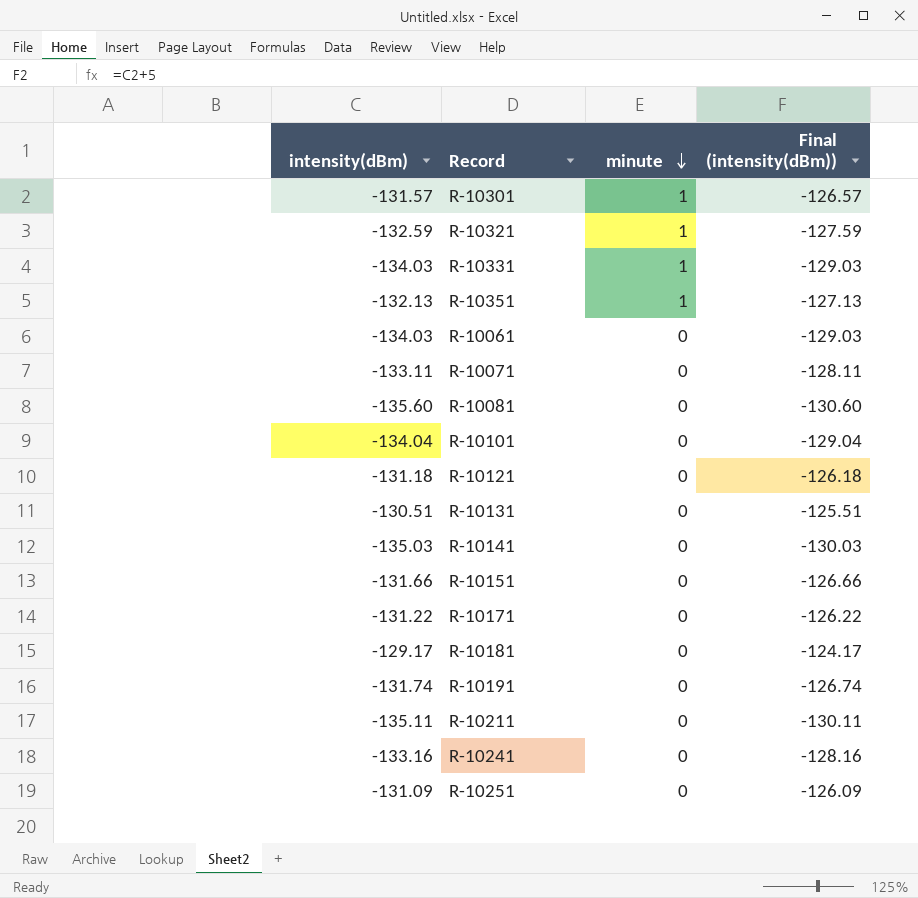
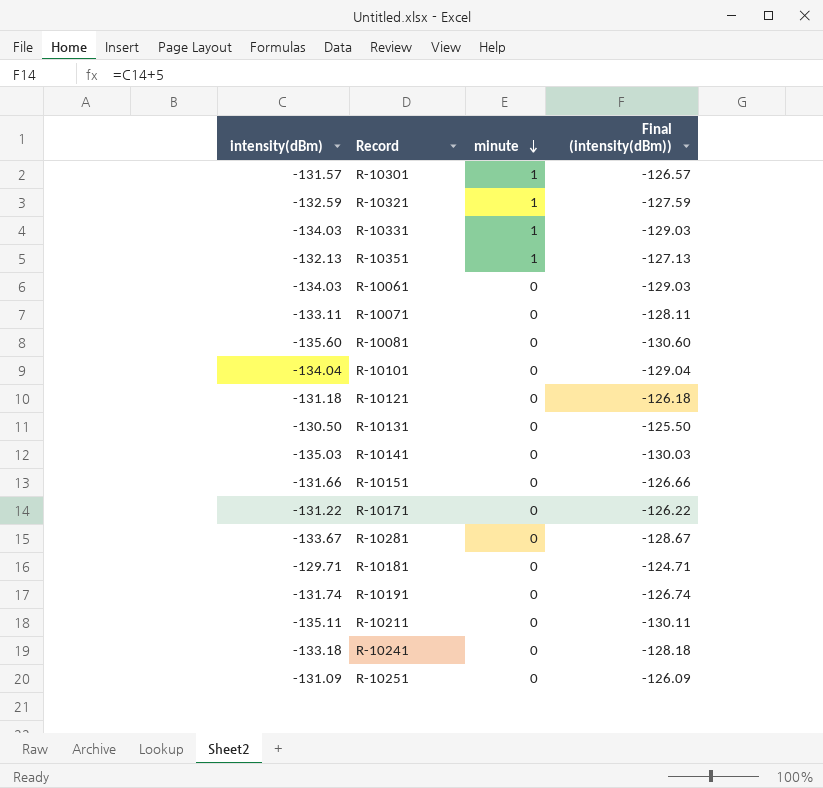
R-10131 | intensity(dBm): -130.51 -> -130.50
R-10131 | Final (intensity(dBm)): -125.51 -> -125.50
row R-10281: none -> -133.67 | 0 | -128.67
R-10181 | intensity(dBm): -129.17 -> -129.71
R-10181 | Final (intensity(dBm)): -124.17 -> -124.71
R-10241 | intensity(dBm): -133.16 -> -133.18
R-10241 | Final (intensity(dBm)): -128.16 -> -128.18

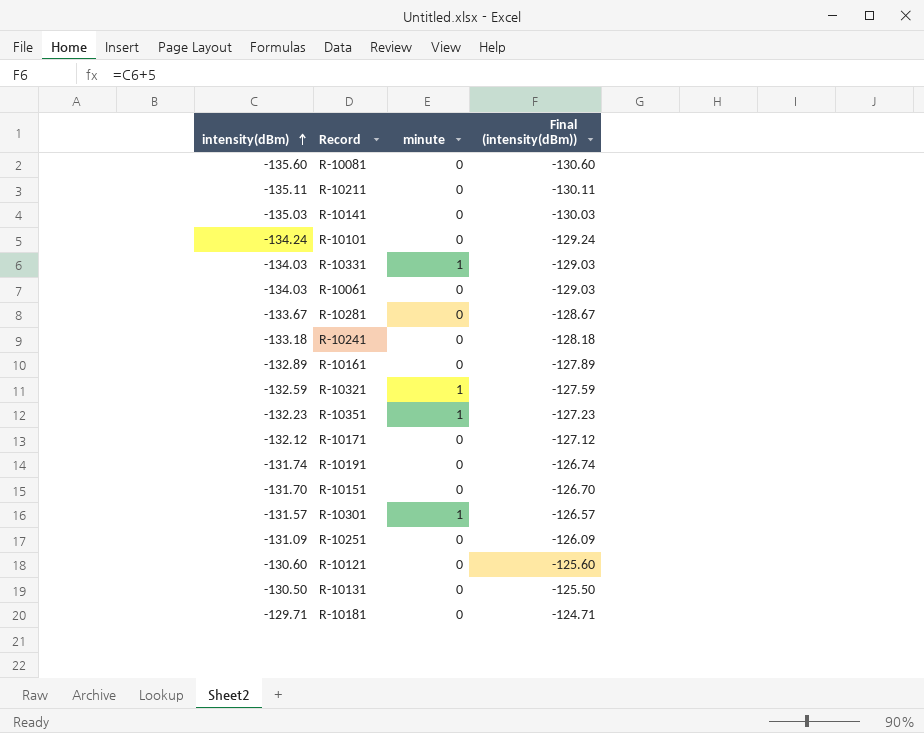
row order: minute descending -> intensity(dBm) ascending
row R-10071: -133.11 | 0 | -128.11 -> none
R-10101 | intensity(dBm): -134.04 -> -134.24
R-10101 | Final (intensity(dBm)): -129.04 -> -129.24
row R-10161: none -> -132.89 | 0 | -127.89
R-10351 | intensity(dBm): -132.13 -> -132.23
R-10351 | Final (intensity(dBm)): -127.13 -> -127.23
R-10171 | intensity(dBm): -131.22 -> -132.12
R-10171 | Final (intensity(dBm)): -126.22 -> -127.12
R-10151 | intensity(dBm): -131.66 -> -131.70
R-10151 | Final (intensity(dBm)): -126.66 -> -126.70
R-10121 | intensity(dBm): -131.18 -> -130.60
R-10121 | Final (intensity(dBm)): -126.18 -> -125.60

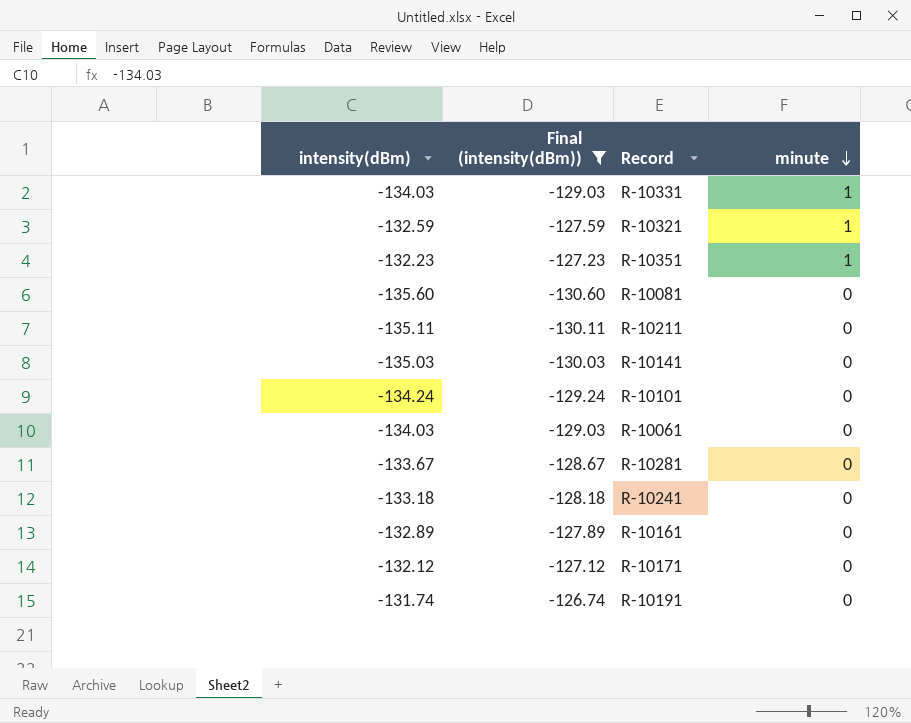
filter: none -> Final (intensity(dBm)) <= -126.74
row order: intensity(dBm) ascending -> minute descending
column Final (intensity(dBm)) | position: 4 -> 2

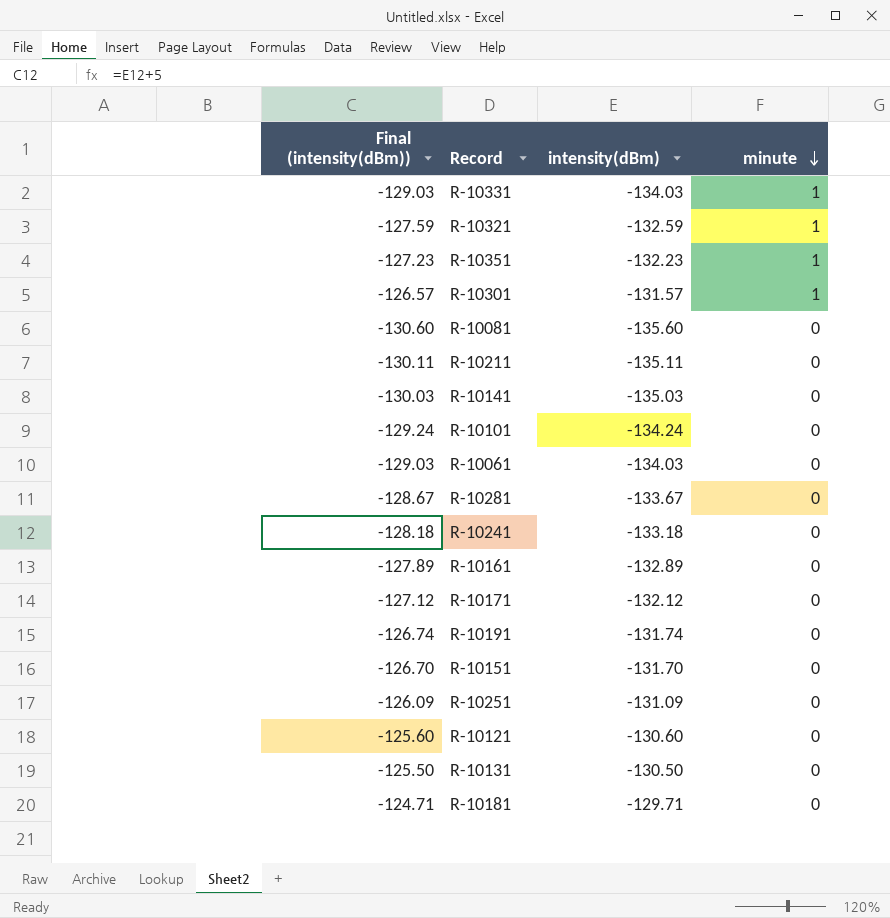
filter: Final (intensity(dBm)) <= -126.74 -> none
column intensity(dBm) | position: 1 -> 3

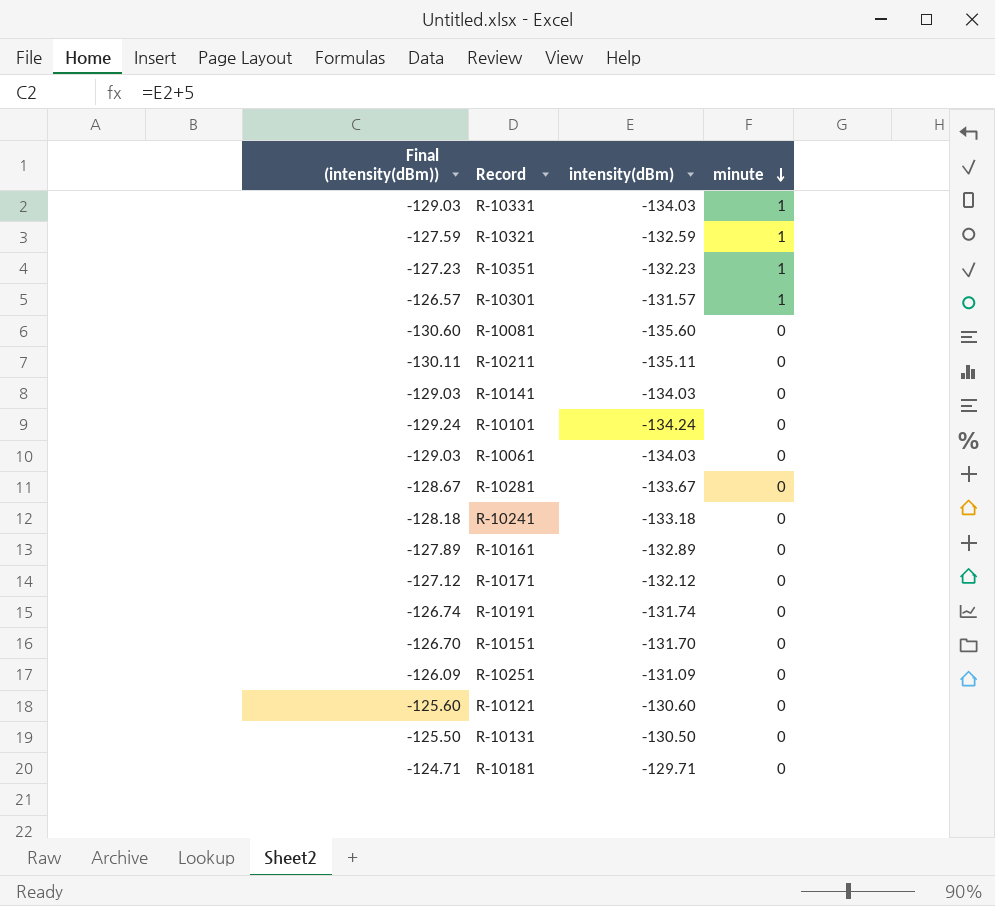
R-10141 | Final (intensity(dBm)): -130.03 -> -129.03
R-10141 | intensity(dBm): -135.03 -> -134.03

